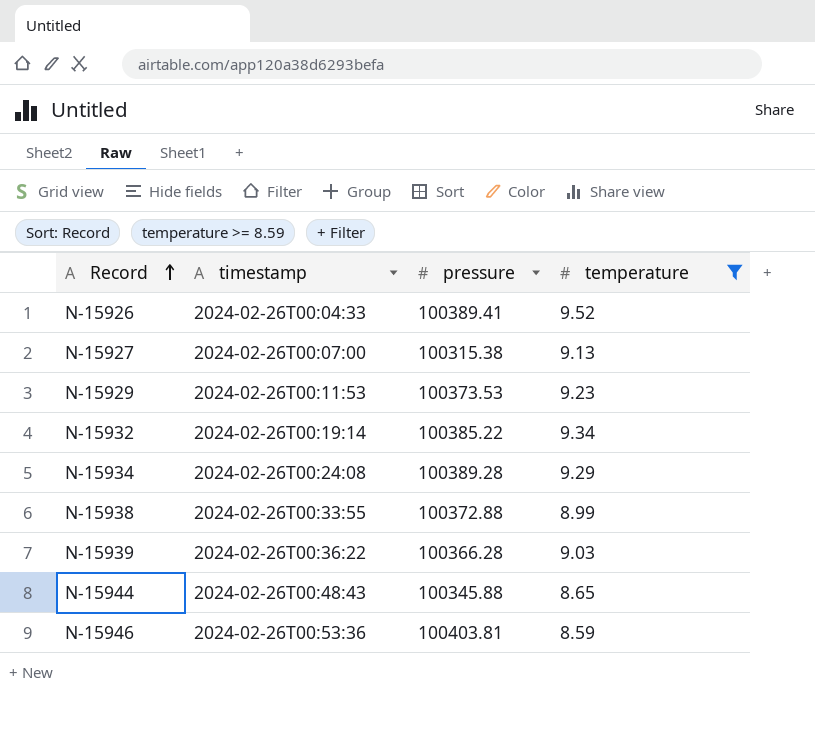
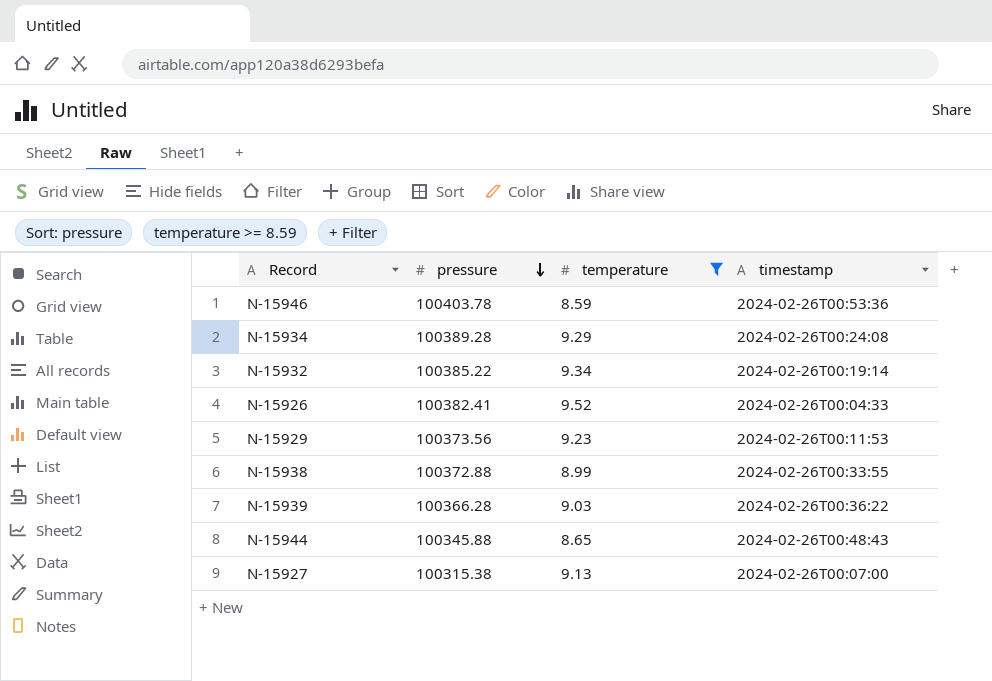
row order: Record ascending -> pressure descending
column timestamp | position: 2 -> 4
N-15946 | pressure: 100403.81 -> 100403.78
N-15926 | pressure: 100389.41 -> 100382.41
N-15929 | pressure: 100373.53 -> 100373.56

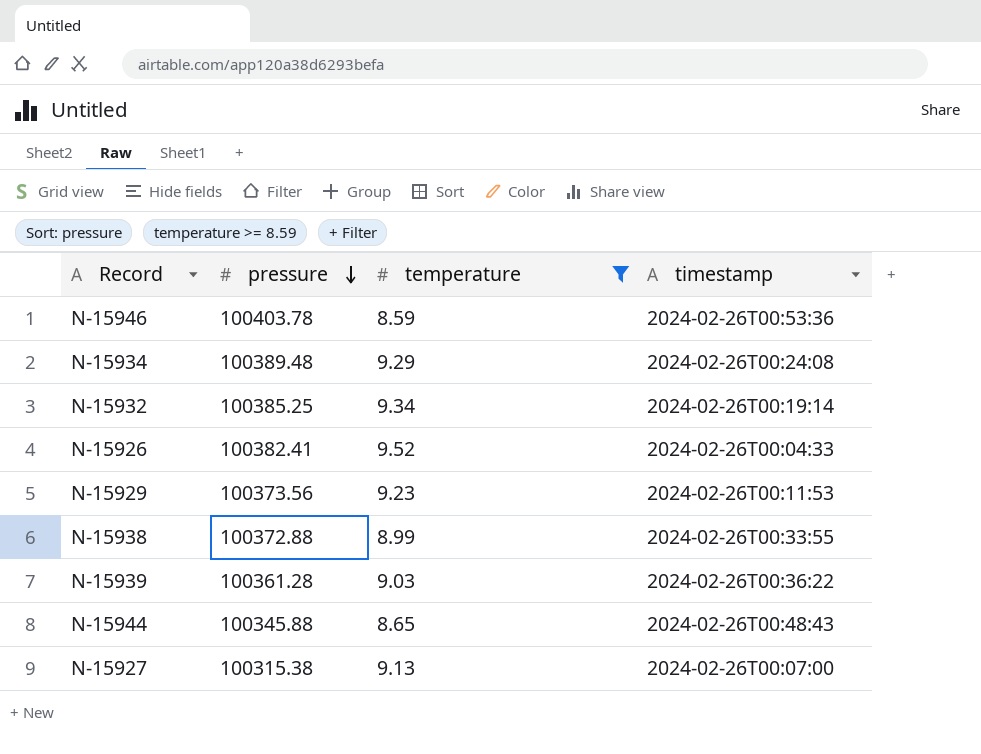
N-15934 | pressure: 100389.28 -> 100389.48
N-15932 | pressure: 100385.22 -> 100385.25
N-15939 | pressure: 100366.28 -> 100361.28

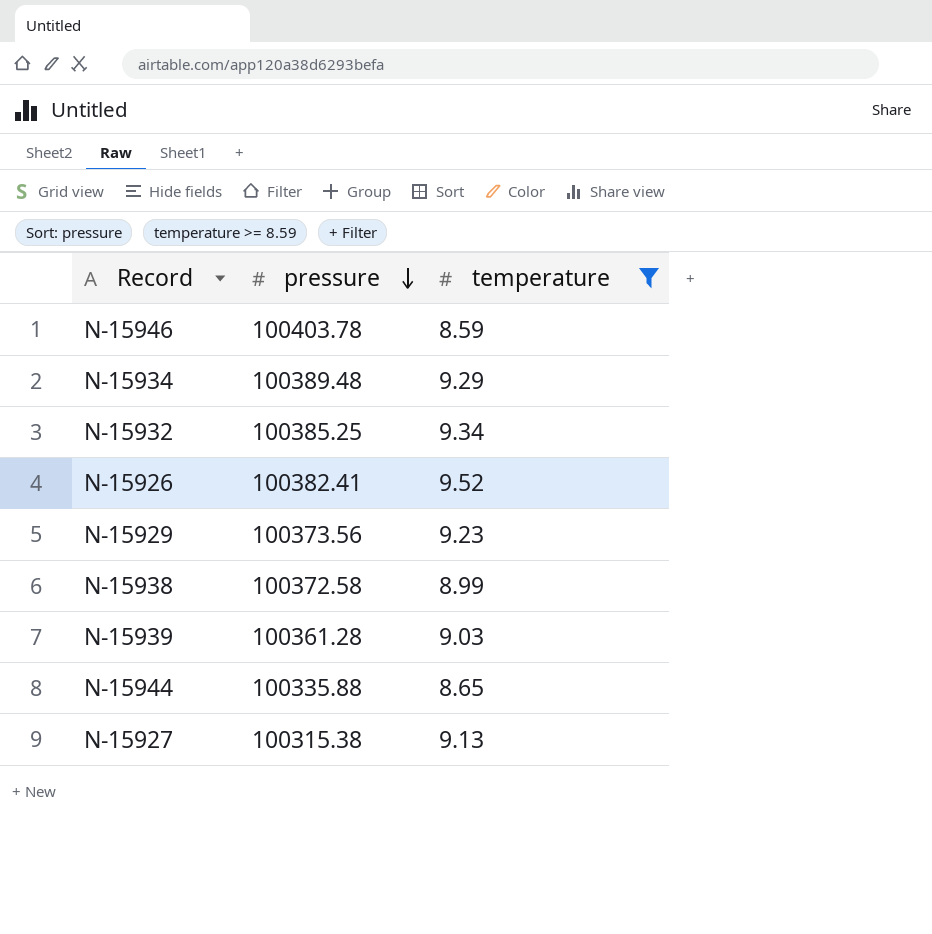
column timestamp | position: 4 -> none
N-15938 | pressure: 100372.88 -> 100372.58
N-15944 | pressure: 100345.88 -> 100335.88

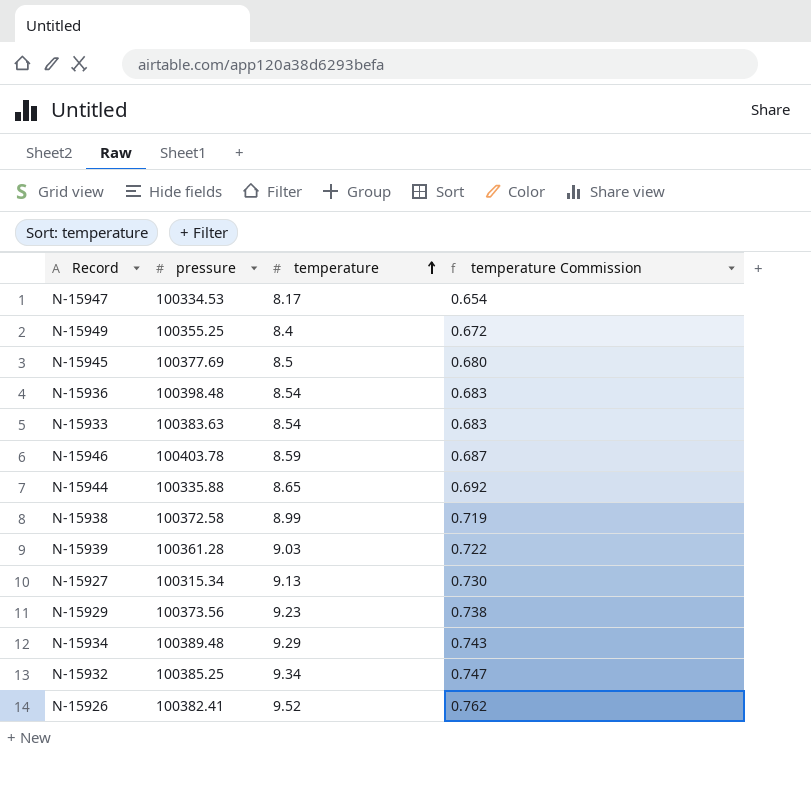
filter: temperature >= 8.59 -> none
row order: pressure descending -> temperature ascending
column temperature Commission | formula: none -> [temperature] * 0.08
N-15927 | pressure: 100315.38 -> 100315.34

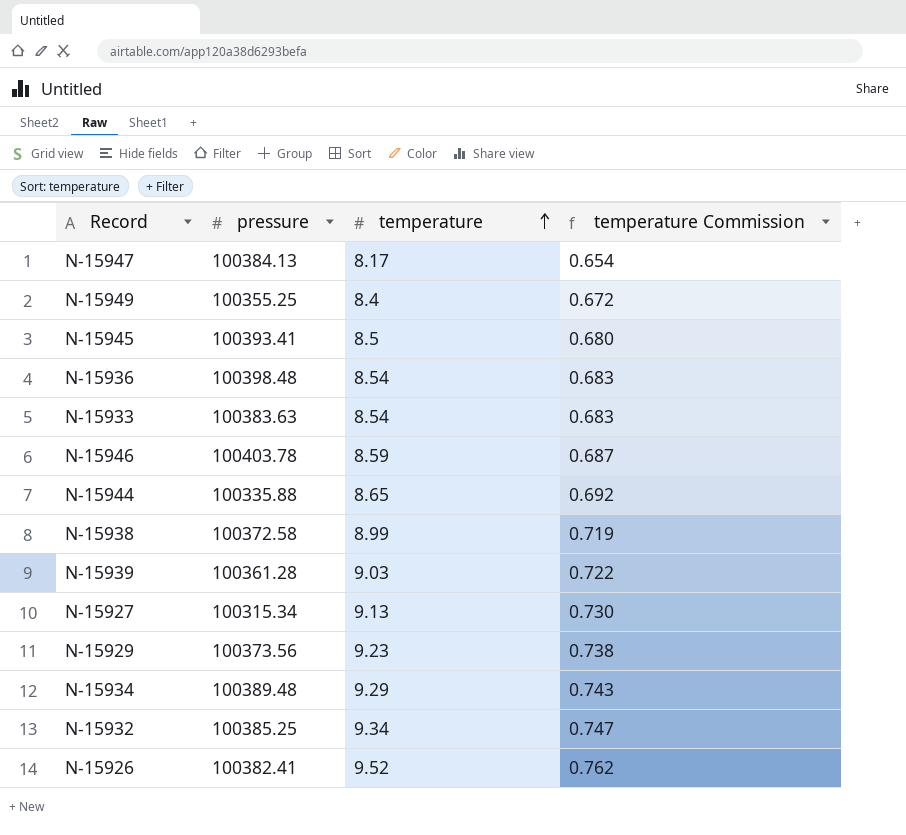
N-15947 | pressure: 100334.53 -> 100384.13
N-15945 | pressure: 100377.69 -> 100393.41

